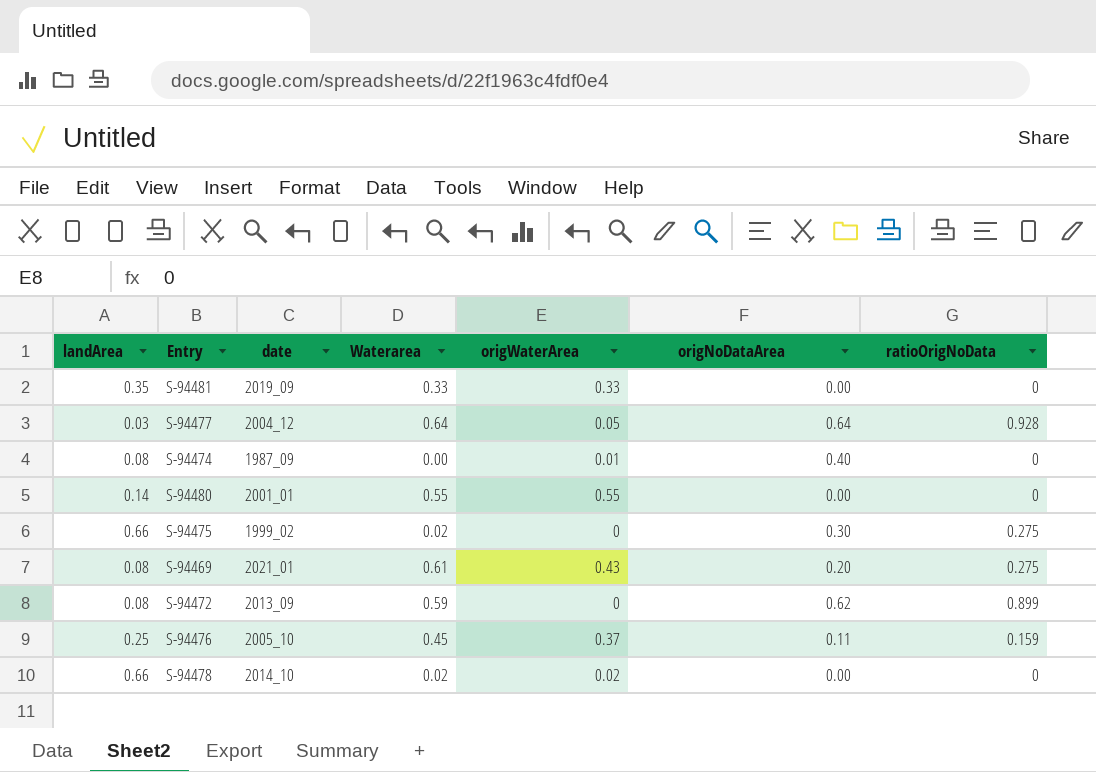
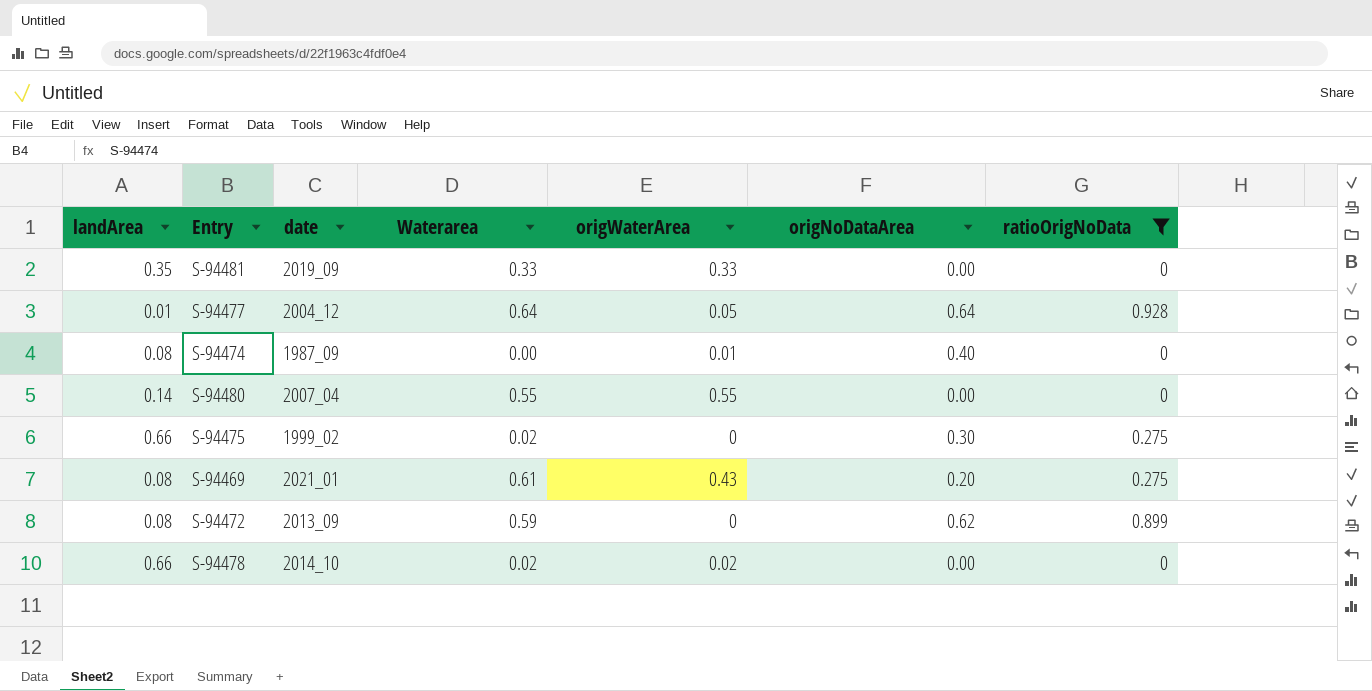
filter: none -> ratioOrigNoData != 0.159
S-94477 | landArea: 0.03 -> 0.01
S-94480 | date: 2001_01 -> 2007_04

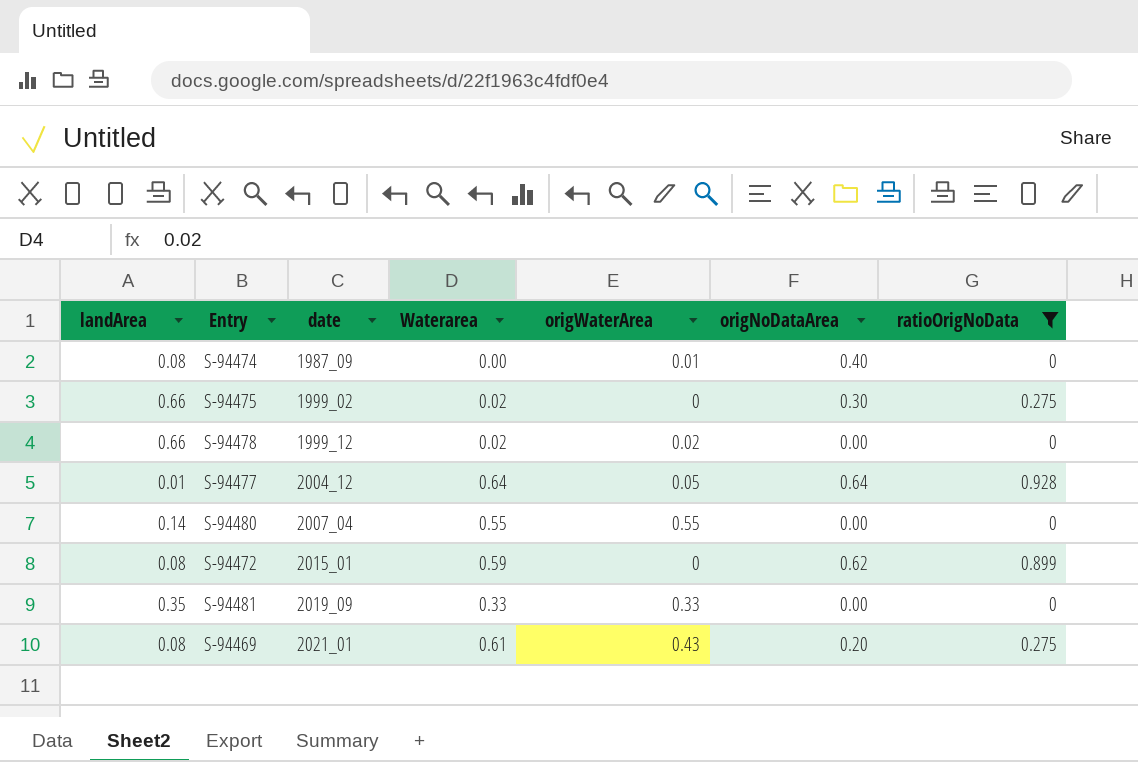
row order: none -> date ascending
S-94478 | date: 2014_10 -> 1999_12
S-94472 | date: 2013_09 -> 2015_01

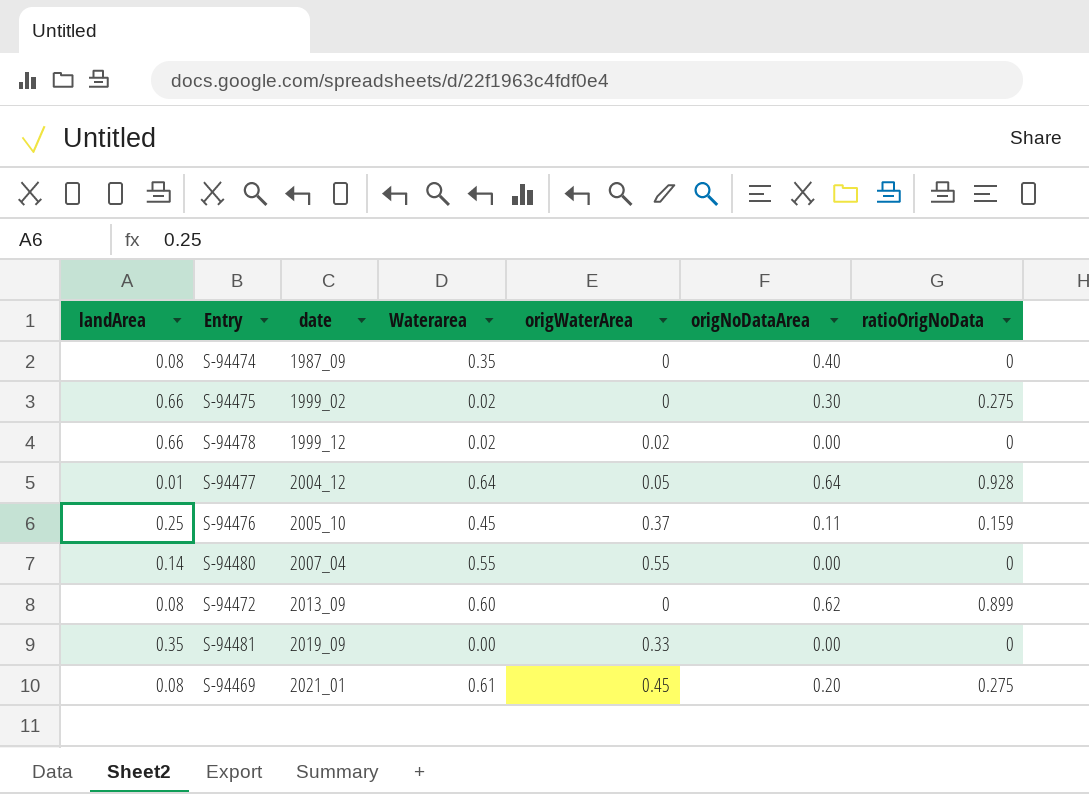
filter: ratioOrigNoData != 0.159 -> none
S-94474 | Waterarea: 0.00 -> 0.35
S-94474 | origWaterArea: 0.01 -> 0
S-94472 | date: 2015_01 -> 2013_09
S-94472 | Waterarea: 0.59 -> 0.60
S-94481 | Waterarea: 0.33 -> 0.00
S-94469 | origWaterArea: 0.43 -> 0.45

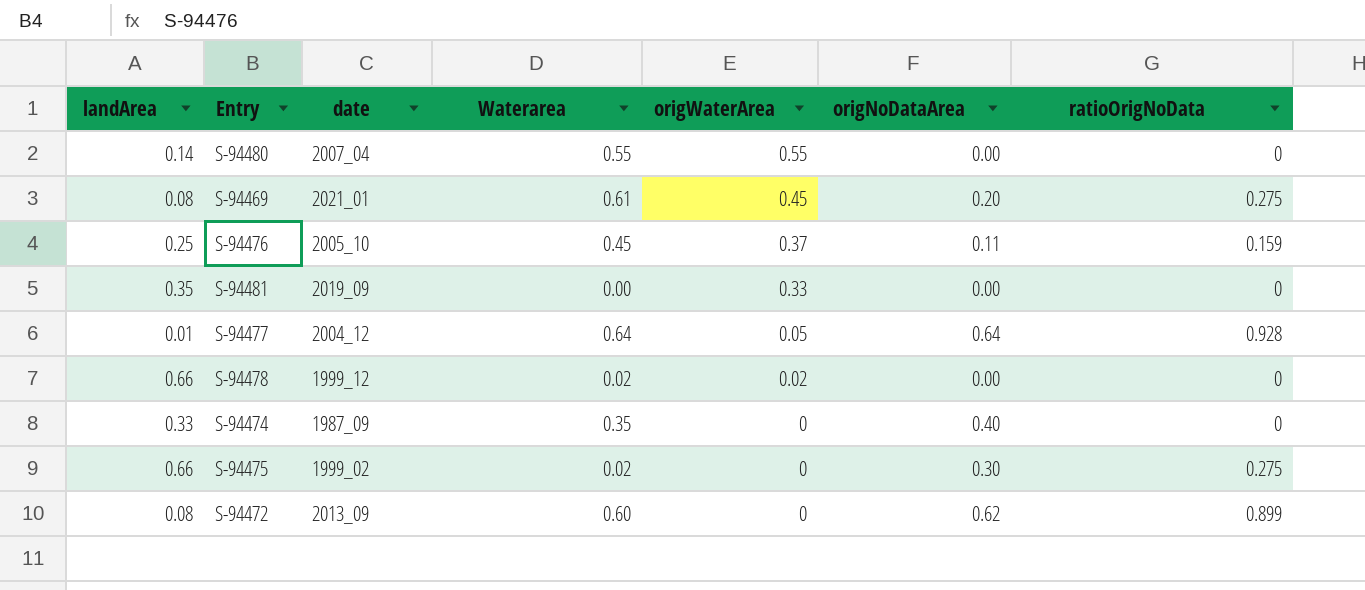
row order: date ascending -> origWaterArea descending
S-94474 | landArea: 0.08 -> 0.33

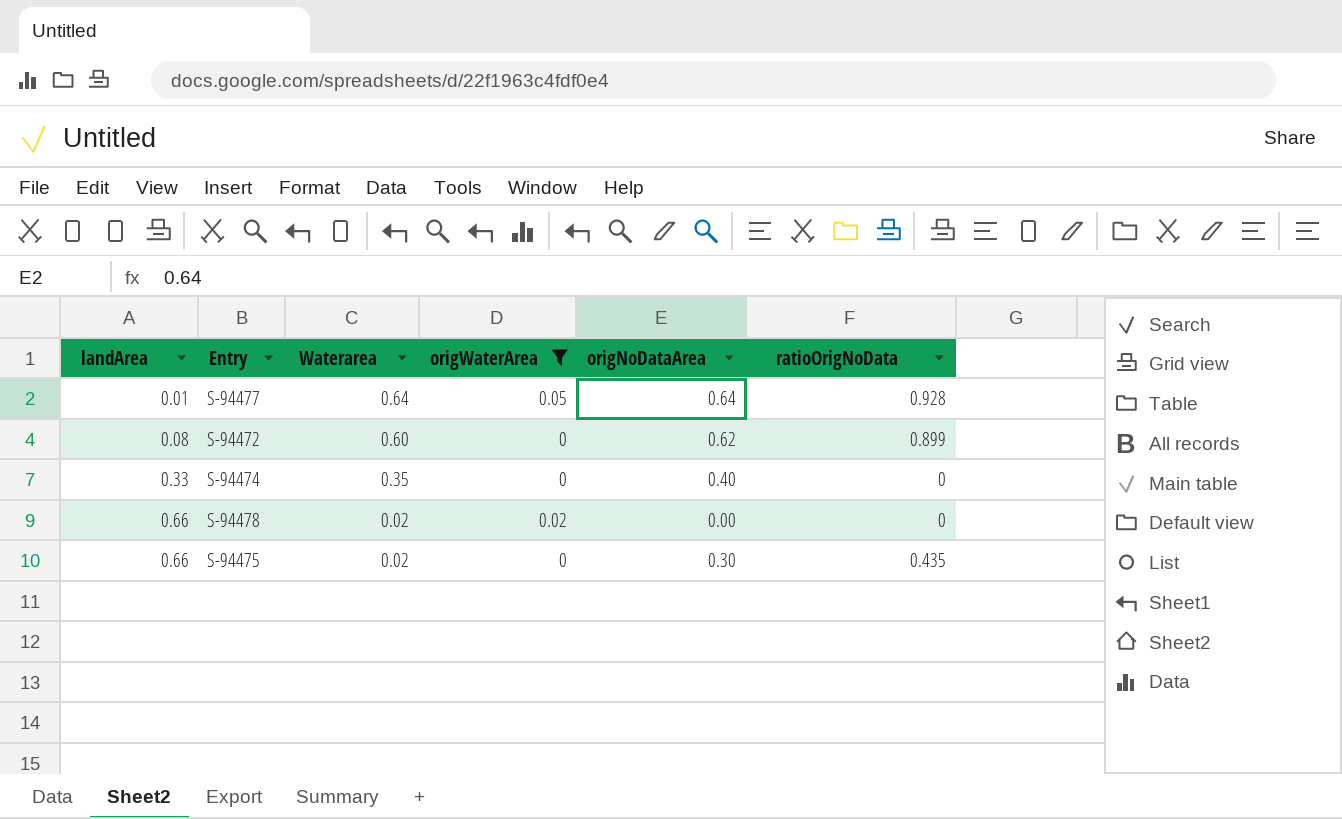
filter: none -> origWaterArea <= 0.05
row order: origWaterArea descending -> landArea ascending
column date | position: 3 -> none
S-94475 | ratioOrigNoData: 0.275 -> 0.435

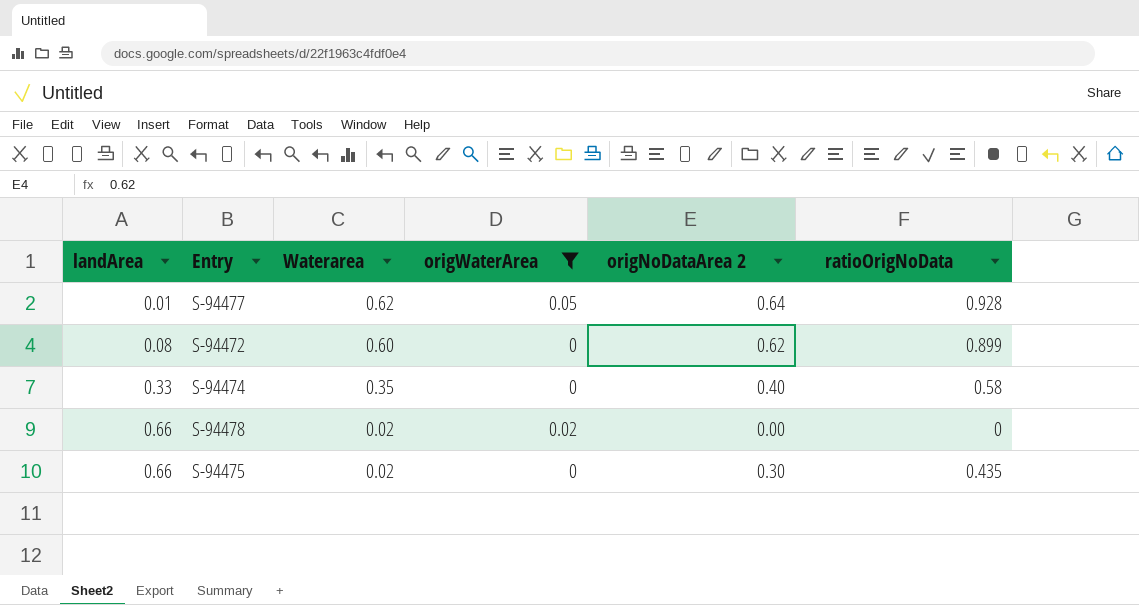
column name: origNoDataArea -> origNoDataArea 2
S-94477 | Waterarea: 0.64 -> 0.62
S-94474 | ratioOrigNoData: 0 -> 0.58

